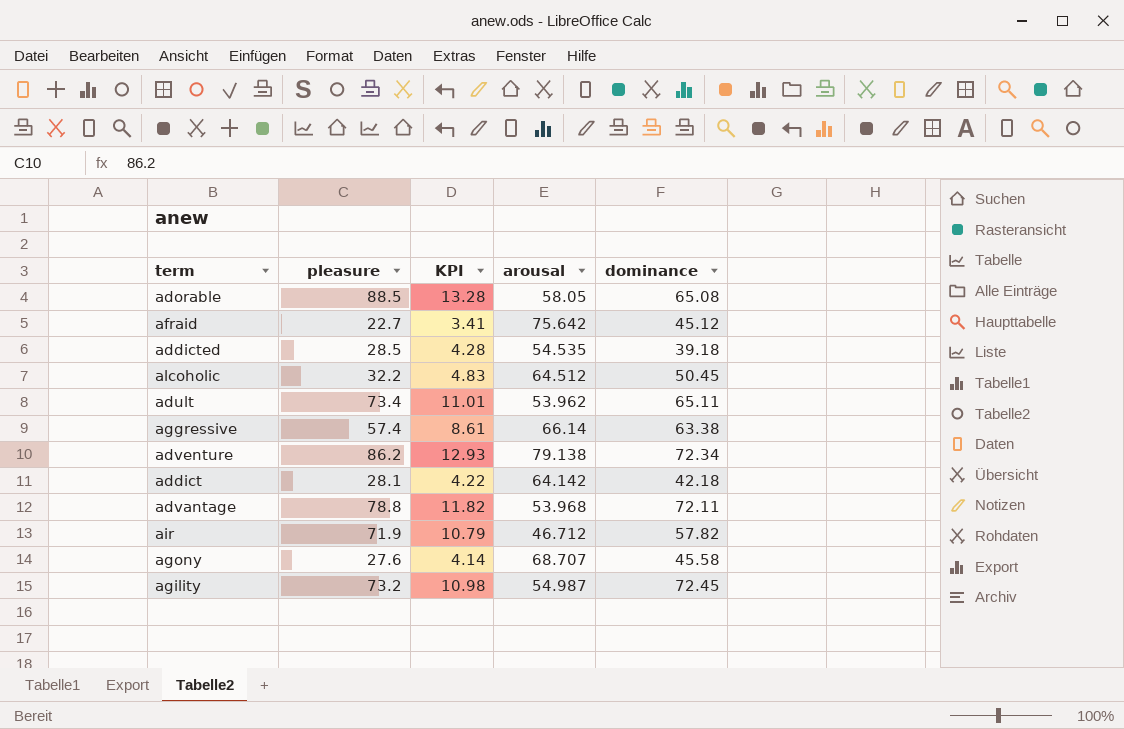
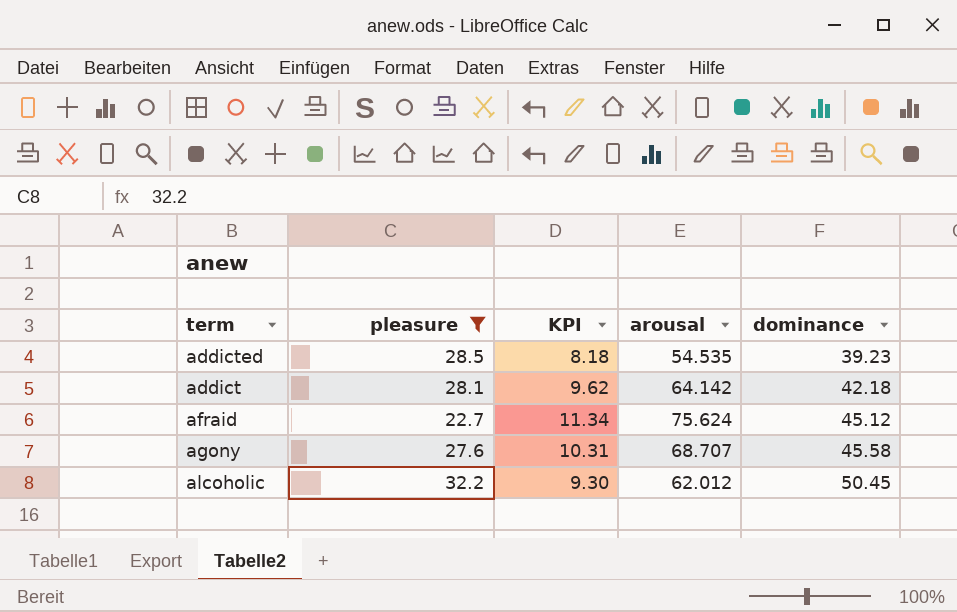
filter: none -> pleasure <= 32.2
row order: none -> dominance ascending
column KPI | formula: [pleasure] * 0.15 -> [arousal] * 0.15
addicted | dominance: 39.18 -> 39.23
afraid | arousal: 75.642 -> 75.624
alcoholic | arousal: 64.512 -> 62.012

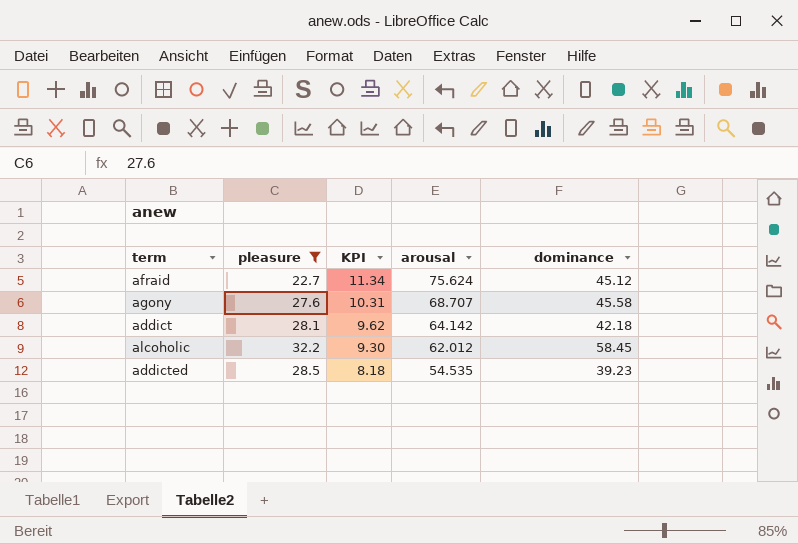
row order: dominance ascending -> KPI descending
alcoholic | dominance: 50.45 -> 58.45

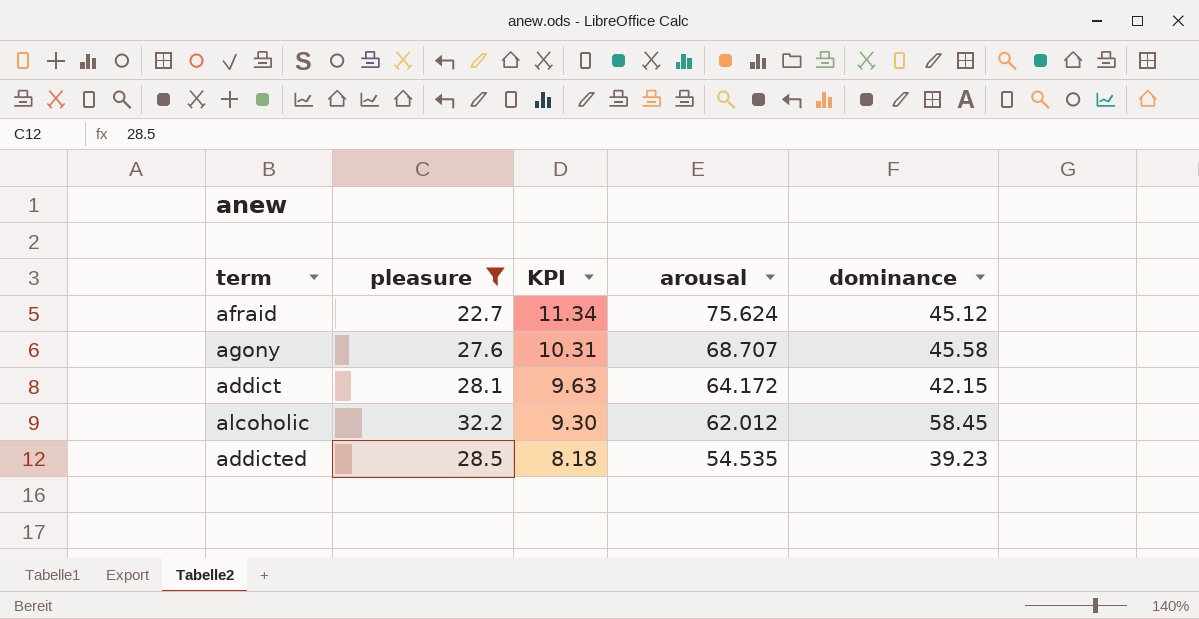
addict | KPI: 9.62 -> 9.63
addict | arousal: 64.142 -> 64.172
addict | dominance: 42.18 -> 42.15

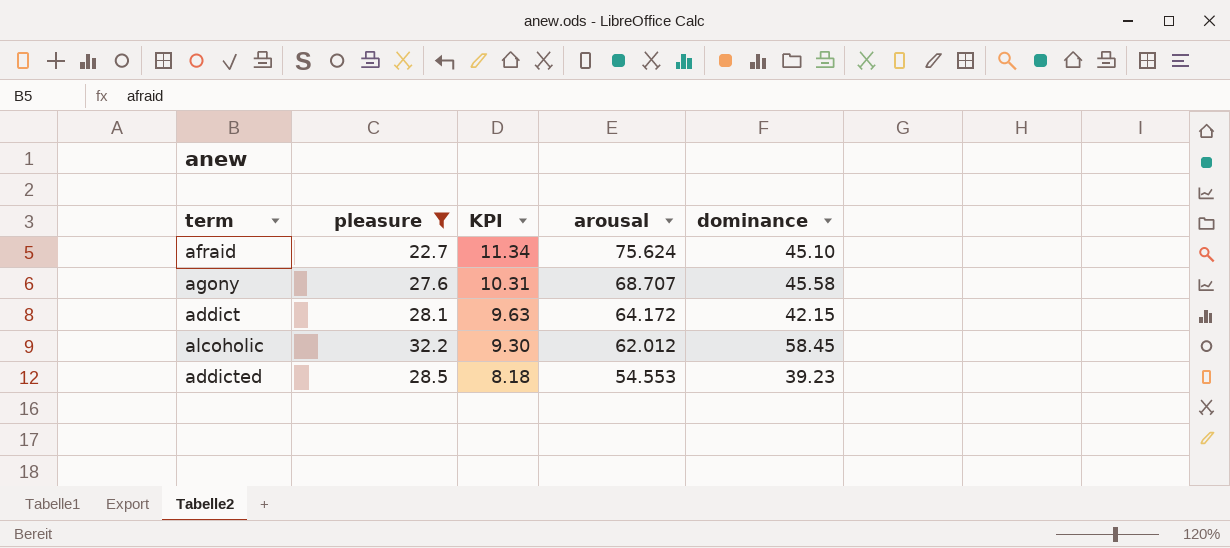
afraid | dominance: 45.12 -> 45.10
addicted | arousal: 54.535 -> 54.553

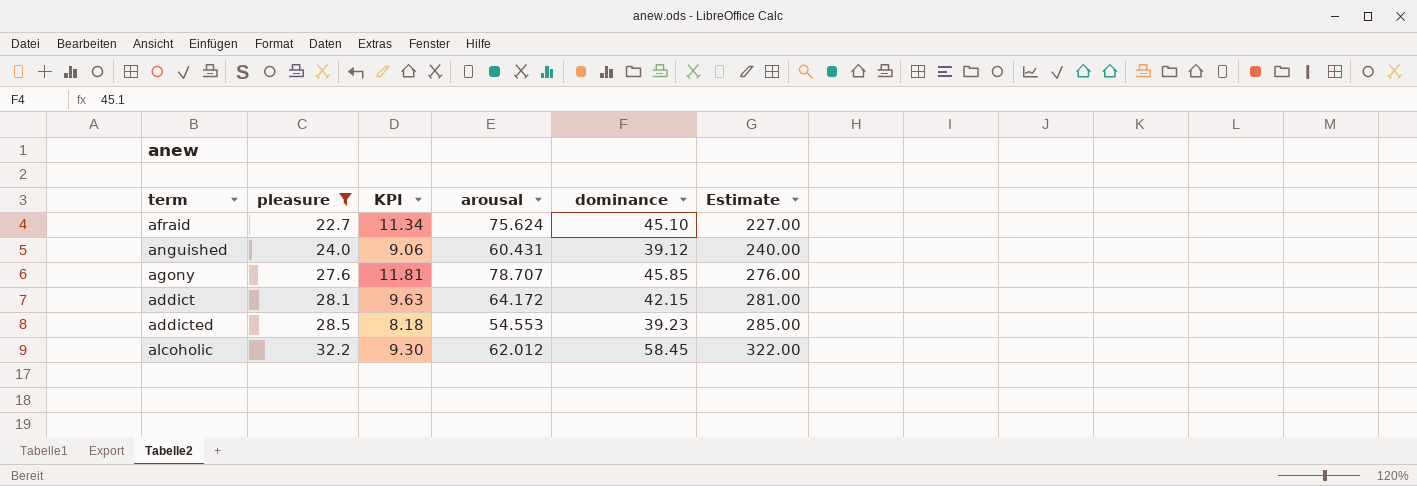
row order: KPI descending -> pleasure ascending
column Estimate | formula: none -> [pleasure] * 10
row anguished: none -> 24.0 | 9.06 | 60.431 | 39.12 | 240.00
agony | KPI: 10.31 -> 11.81
agony | arousal: 68.707 -> 78.707
agony | dominance: 45.58 -> 45.85

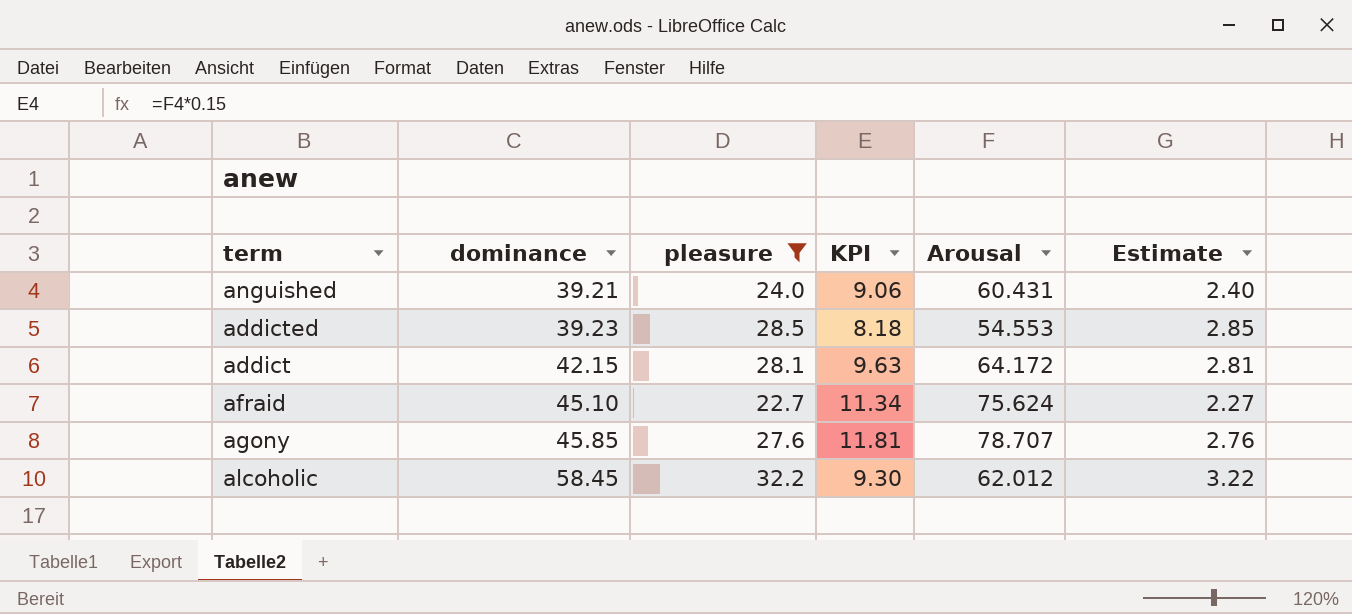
row order: pleasure ascending -> dominance ascending
column dominance | position: 5 -> 2
column name: arousal -> Arousal
column Estimate | formula: [pleasure] * 10 -> [pleasure] * 0.1
anguished | dominance: 39.12 -> 39.21

